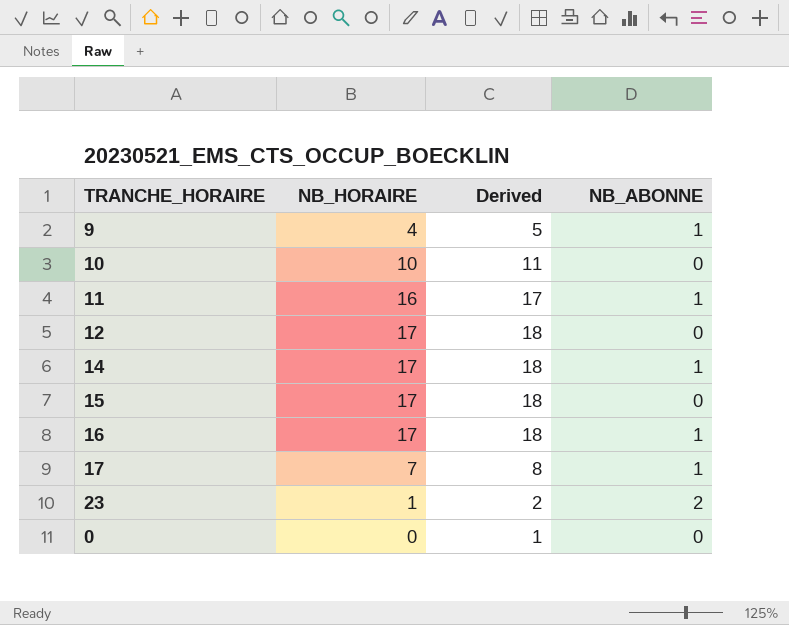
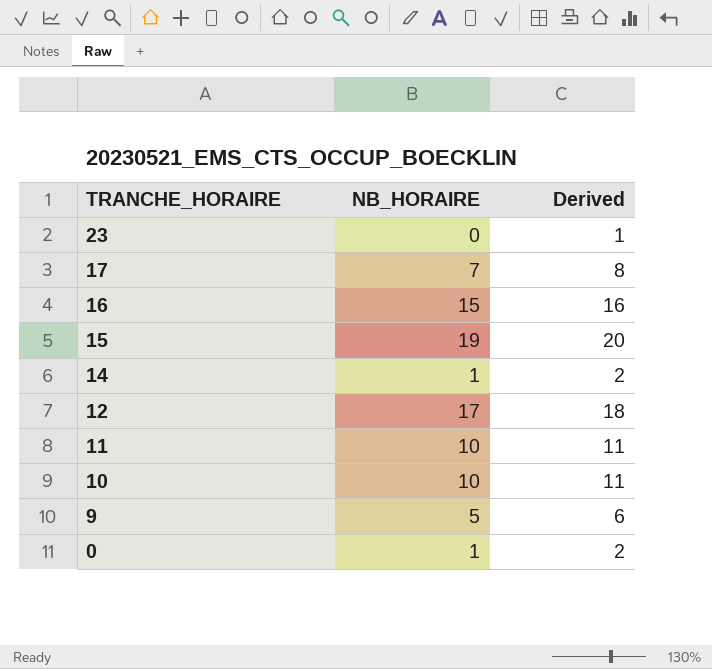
row order: none -> TRANCHE_HORAIRE descending
column NB_ABONNE | position: 4 -> none
23 | NB_HORAIRE: 1 -> 0
23 | Derived: 2 -> 1
16 | NB_HORAIRE: 17 -> 15
16 | Derived: 18 -> 16
15 | NB_HORAIRE: 17 -> 19
15 | Derived: 18 -> 20
14 | NB_HORAIRE: 17 -> 1
14 | Derived: 18 -> 2
11 | NB_HORAIRE: 16 -> 10
11 | Derived: 17 -> 11
9 | NB_HORAIRE: 4 -> 5
9 | Derived: 5 -> 6
0 | NB_HORAIRE: 0 -> 1
0 | Derived: 1 -> 2

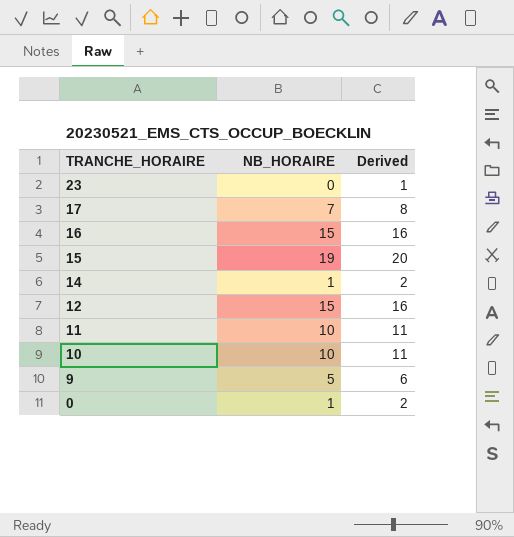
12 | NB_HORAIRE: 17 -> 15
12 | Derived: 18 -> 16

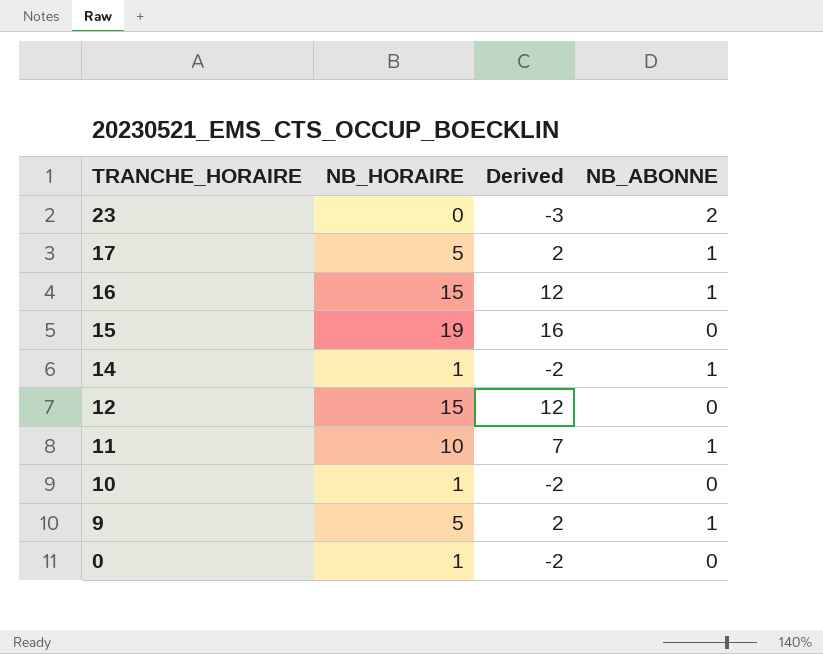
column Derived | formula: [NB_HORAIRE] + 1 -> [NB_HORAIRE] - 3
column NB_ABONNE | position: none -> 4
17 | NB_HORAIRE: 7 -> 5
10 | NB_HORAIRE: 10 -> 1

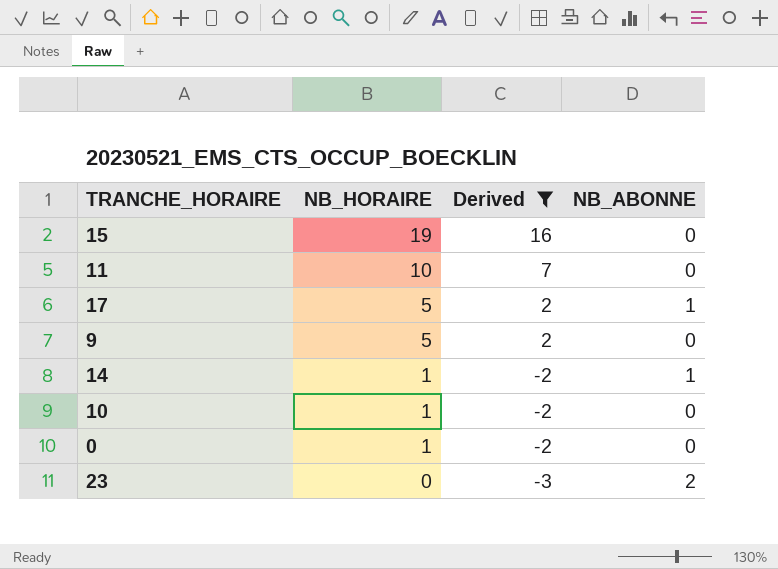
filter: none -> Derived != 12
row order: TRANCHE_HORAIRE descending -> NB_HORAIRE descending
11 | NB_ABONNE: 1 -> 0
9 | NB_ABONNE: 1 -> 0

